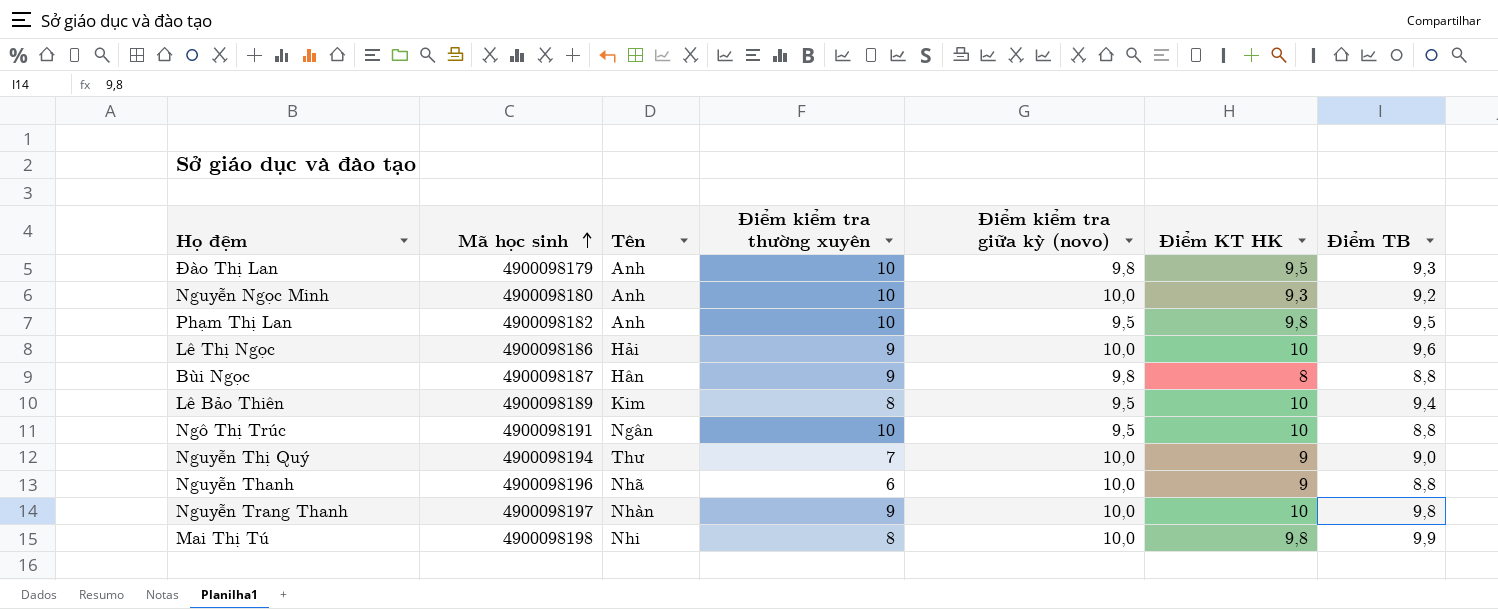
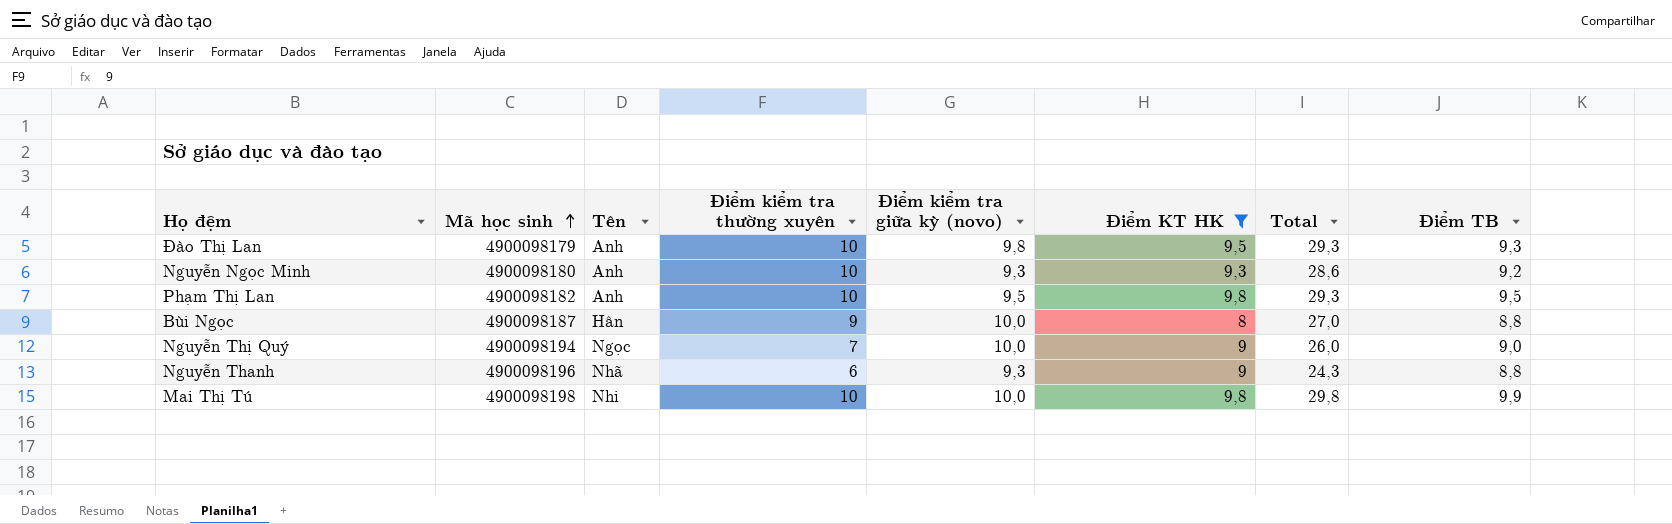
filter: none -> Điểm KT HK != 10
column Total | formula: none -> [Điểm kiểm tra thường xuyên] + [Điểm kiểm tra giữa kỳ (novo)] + [Điểm KT HK]
Nguyễn Ngọc Minh | Điểm kiểm tra giữa kỳ (novo): 10,0 -> 9,3
Bùi Ngọc | Điểm kiểm tra giữa kỳ (novo): 9,8 -> 10,0
Nguyễn Thị Quý | Tên: Thư -> Ngọc
Nguyễn Thanh | Điểm kiểm tra giữa kỳ (novo): 10,0 -> 9,3
Mai Thị Tú | Điểm kiểm tra thường xuyên: 8 -> 10

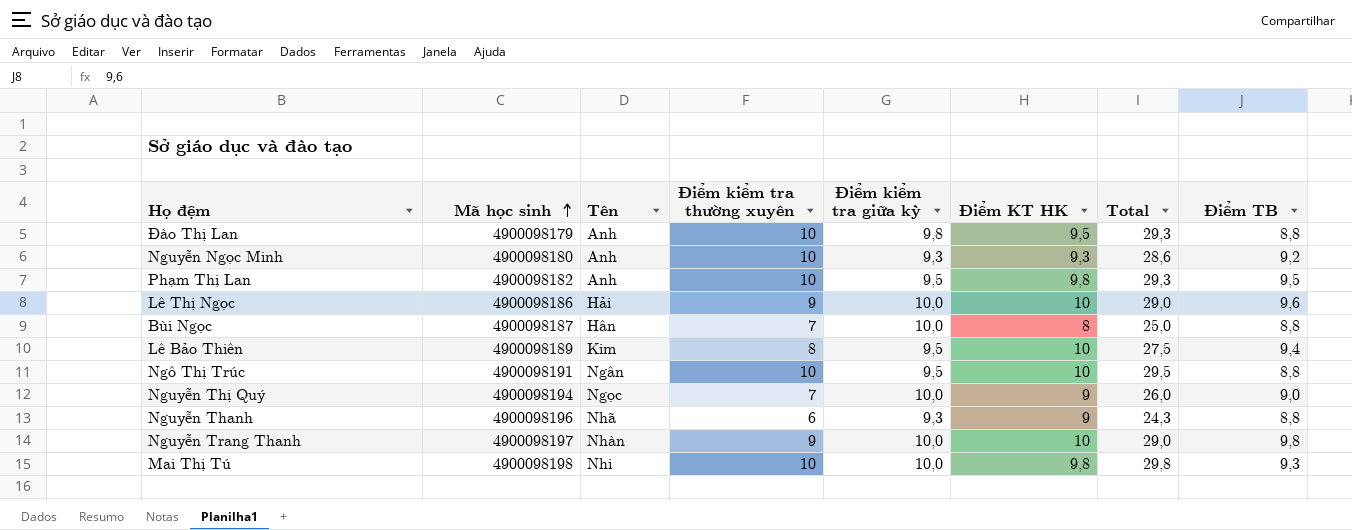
filter: Điểm KT HK != 10 -> none
column name: Điểm kiểm tra giữa kỳ (novo) -> Điểm kiểm tra giữa kỳ
Đào Thị Lan | Điểm TB: 9,3 -> 8,8
Bùi Ngọc | Điểm kiểm tra thường xuyên: 9 -> 7
Bùi Ngọc | Total: 27,0 -> 25,0
Mai Thị Tú | Điểm TB: 9,9 -> 9,3

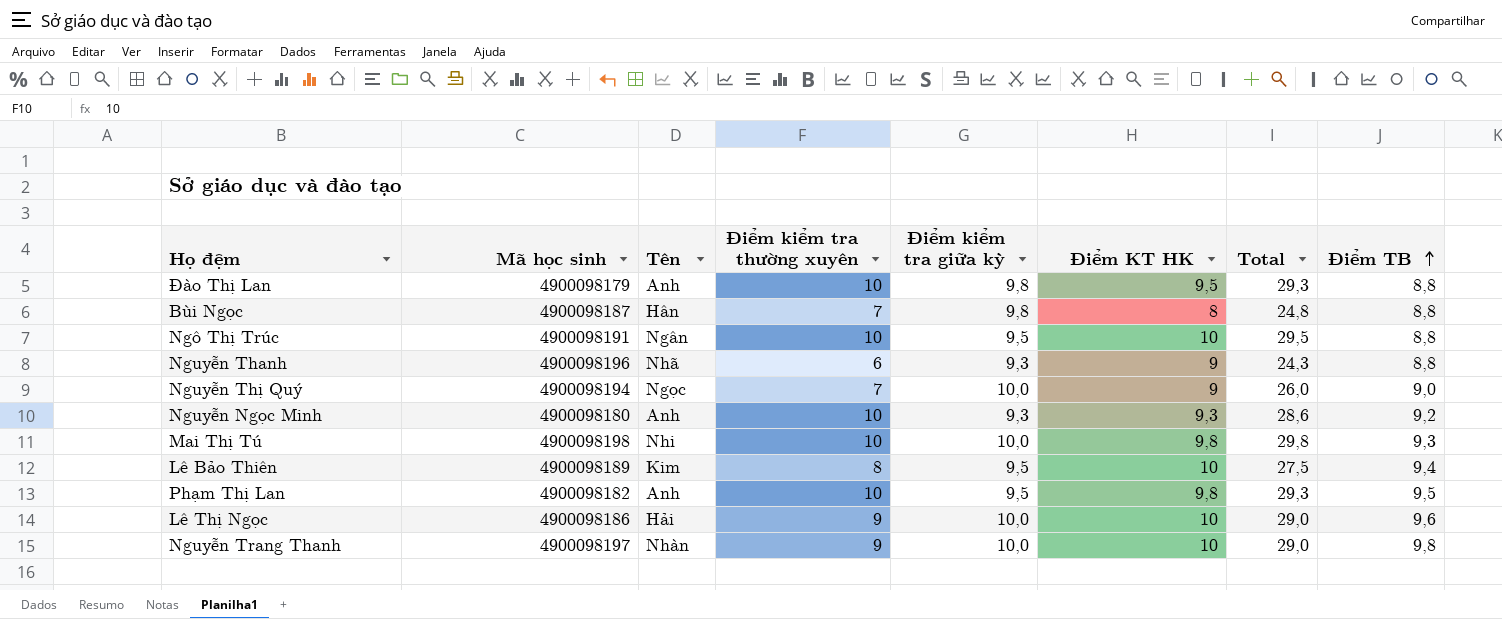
row order: Mã học sinh ascending -> Điểm TB ascending
Bùi Ngọc | Điểm kiểm tra giữa kỳ: 10,0 -> 9,8
Bùi Ngọc | Total: 25,0 -> 24,8

